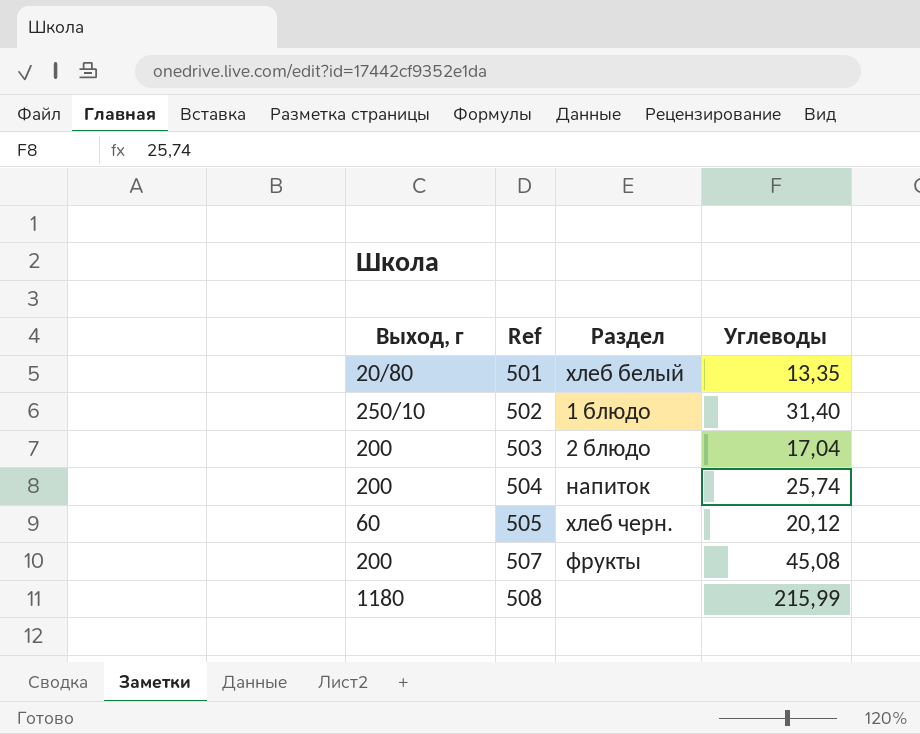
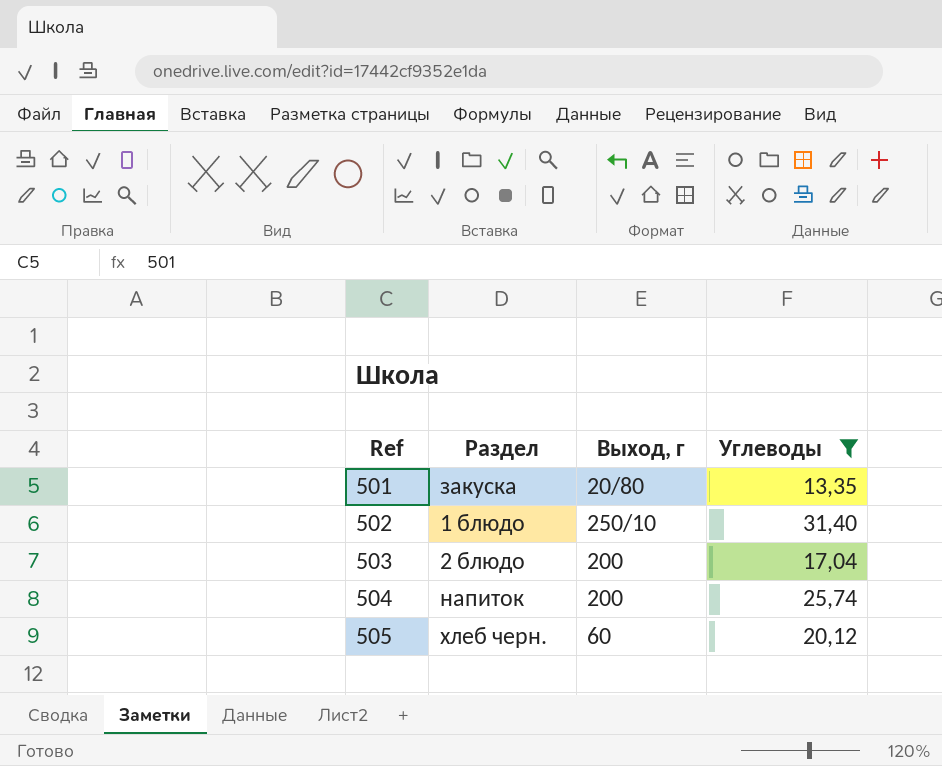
filter: none -> Углеводы <= 31,40
column Выход, г | position: 1 -> 3
501 | Раздел: хлеб белый -> закуска

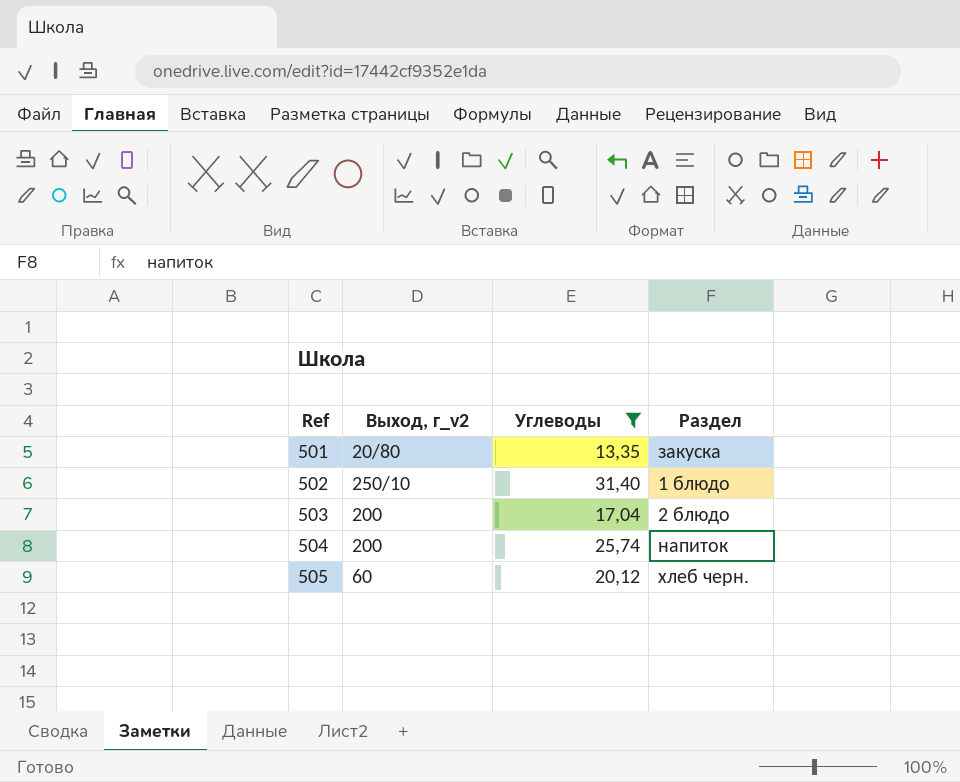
column name: Выход, г -> Выход, г_v2
column Раздел | position: 2 -> 4

